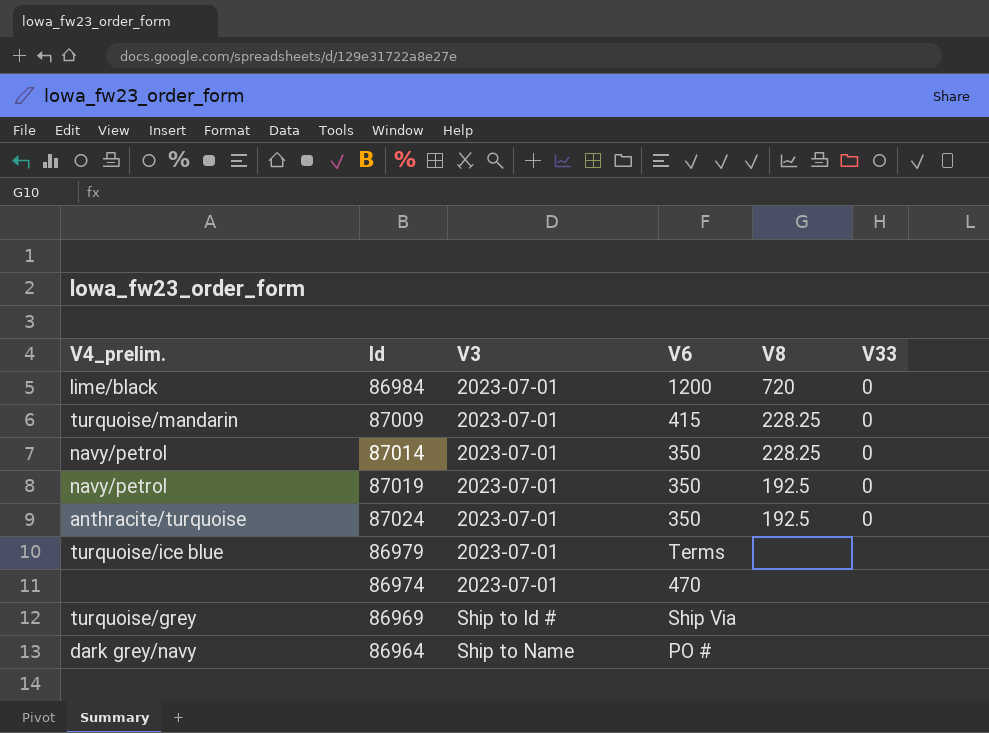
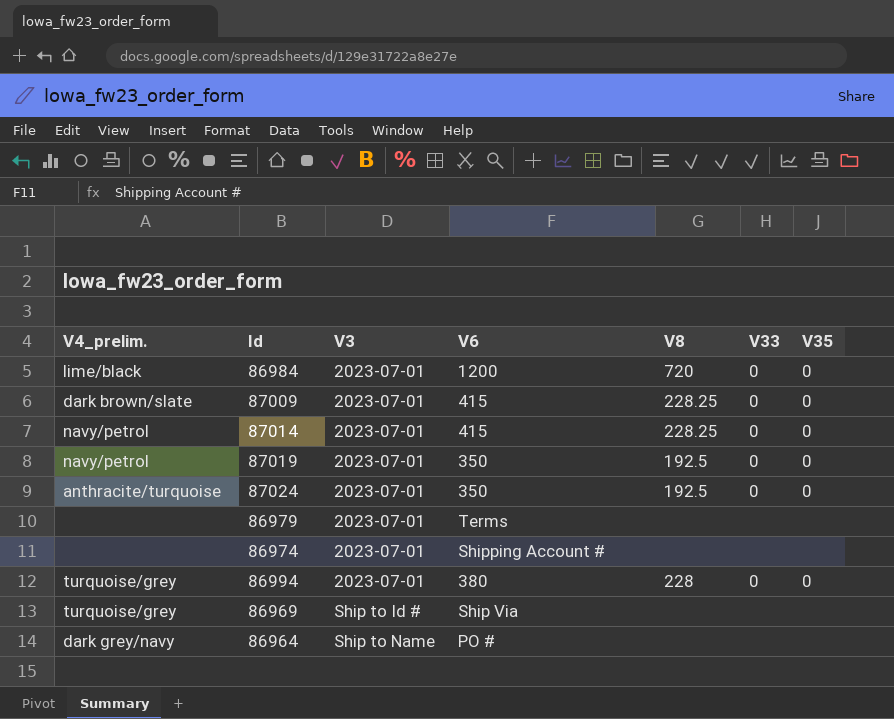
column V35 | position: none -> 7
87009 | V4_prelim.: turquoise/mandarin -> dark brown/slate
87014 | V6: 350 -> 415
86979 | V4_prelim.: turquoise/ice blue -> none
86974 | V6: 470 -> Shipping Account #
row 86994: none -> turquoise/grey | 2023-07-01 | 380 | 228 | 0 | 0

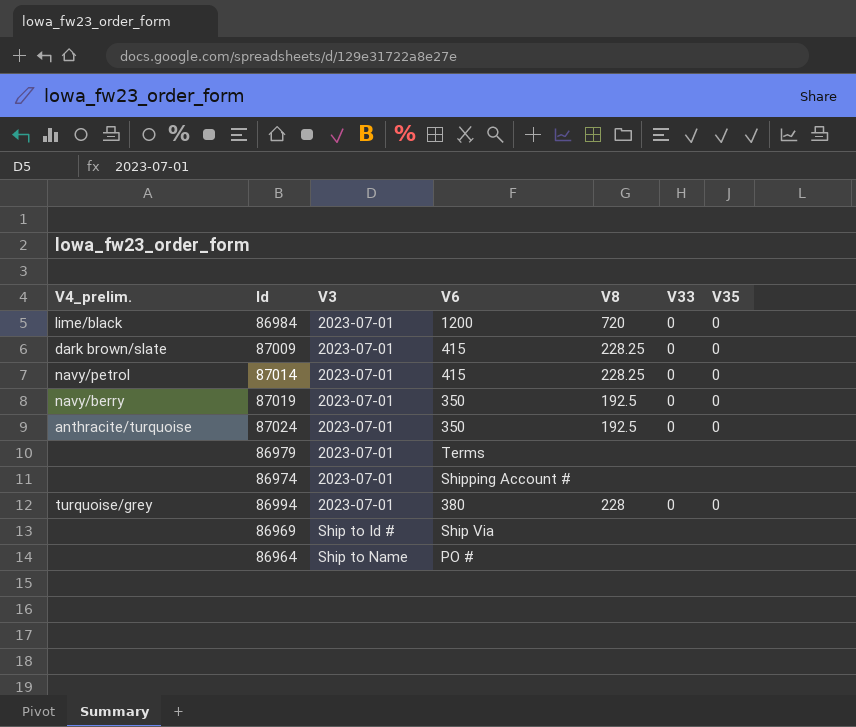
87019 | V4_prelim.: navy/petrol -> navy/berry
86969 | V4_prelim.: turquoise/grey -> none
86964 | V4_prelim.: dark grey/navy -> none

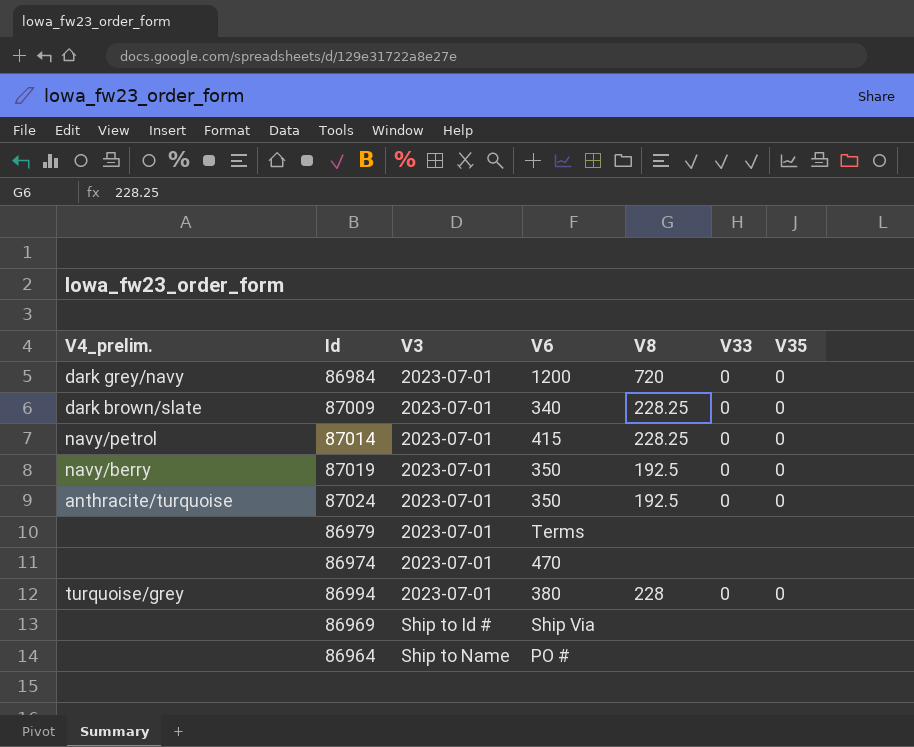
86984 | V4_prelim.: lime/black -> dark grey/navy
87009 | V6: 415 -> 340
86974 | V6: Shipping Account # -> 470

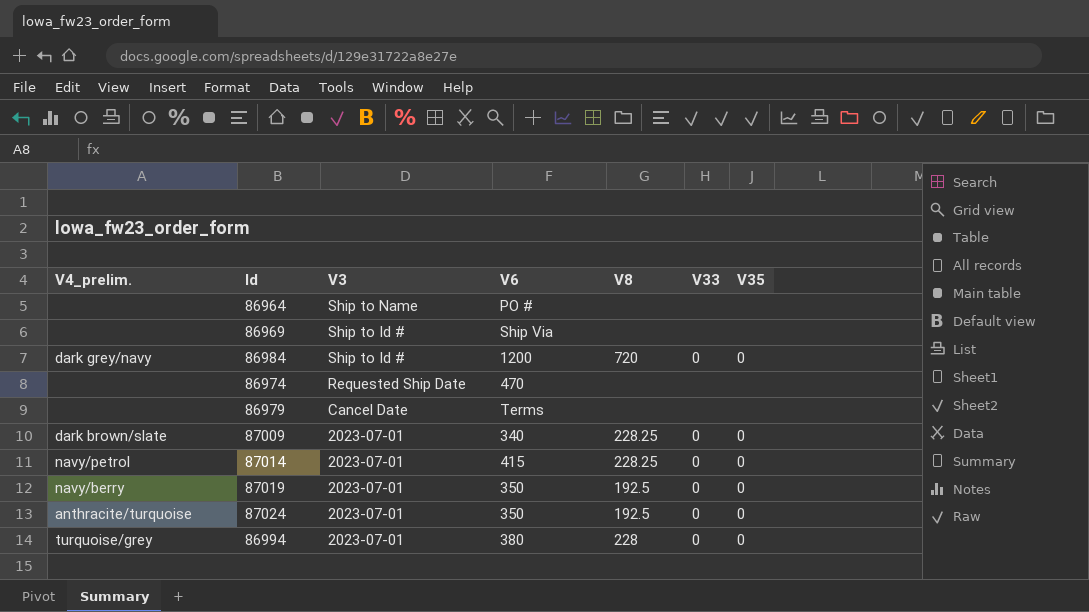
row order: V3 ascending -> V3 descending
86984 | V3: 2023-07-01 -> Ship to Id #
86974 | V3: 2023-07-01 -> Requested Ship Date
86979 | V3: 2023-07-01 -> Cancel Date

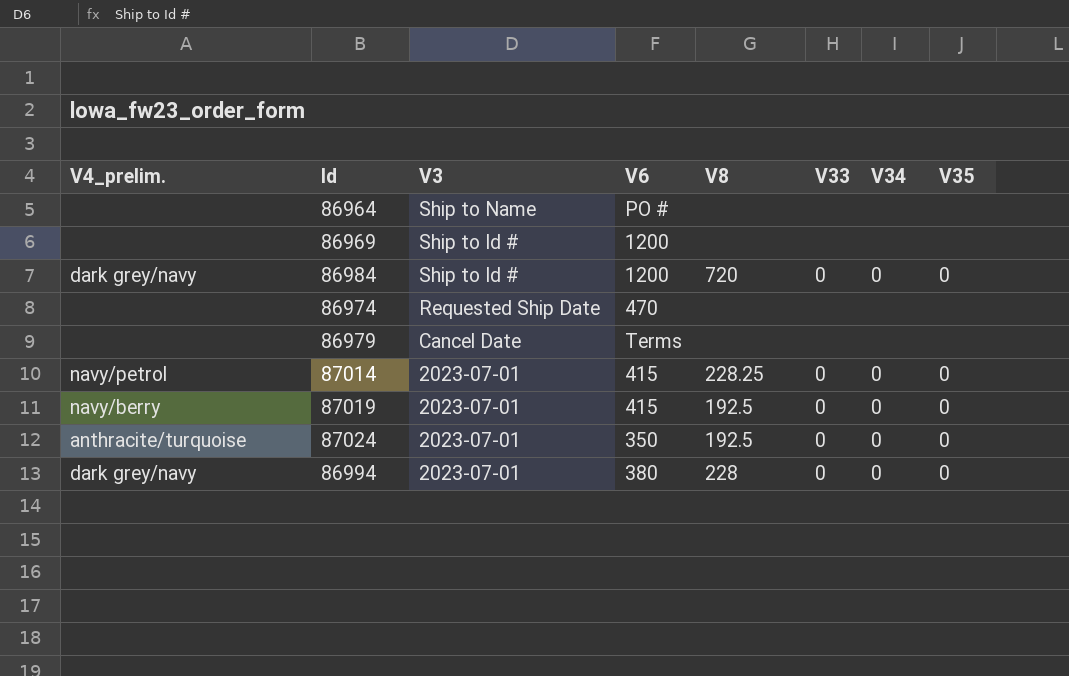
column V34 | position: none -> 7
row 87009: dark brown/slate | 2023-07-01 | 340 | 228.25 | 0 | 0 -> none
86969 | V6: Ship Via -> 1200
87019 | V6: 350 -> 415
86994 | V4_prelim.: turquoise/grey -> dark grey/navy

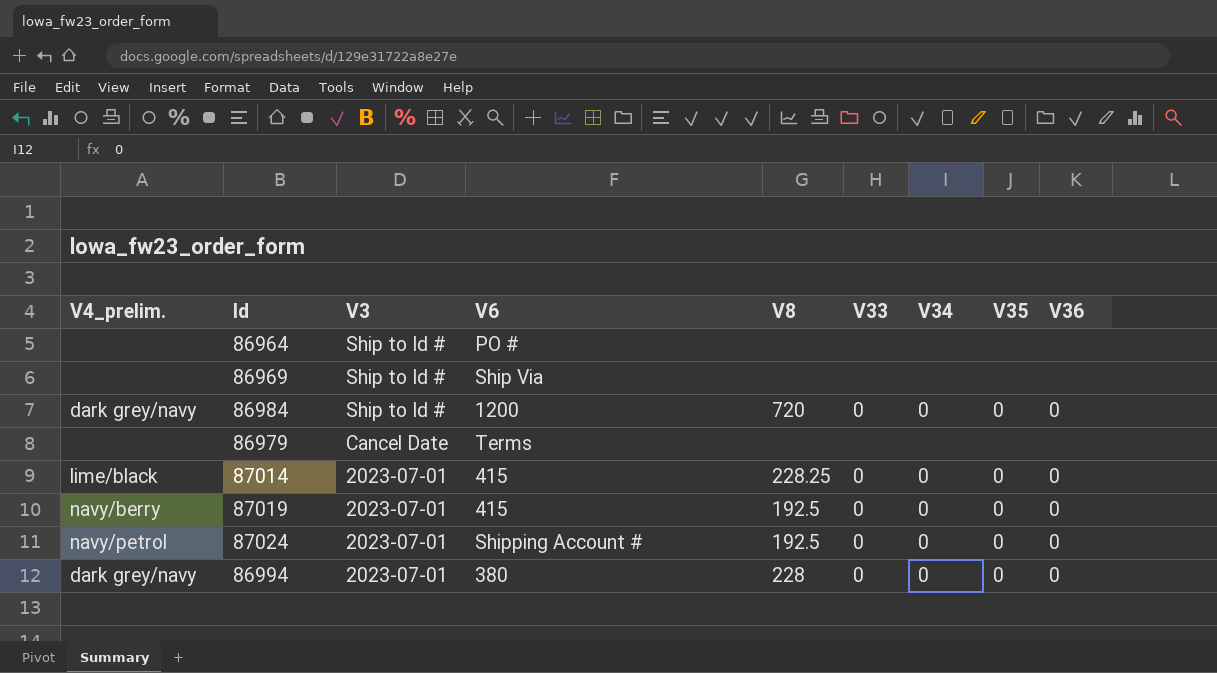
column V36 | position: none -> 9
row 86974: none | Requested Ship Date | 470 | none | none | none | none -> none
86964 | V3: Ship to Name -> Ship to Id #
86969 | V6: 1200 -> Ship Via
87014 | V4_prelim.: navy/petrol -> lime/black
87024 | V4_prelim.: anthracite/turquoise -> navy/petrol
87024 | V6: 350 -> Shipping Account #

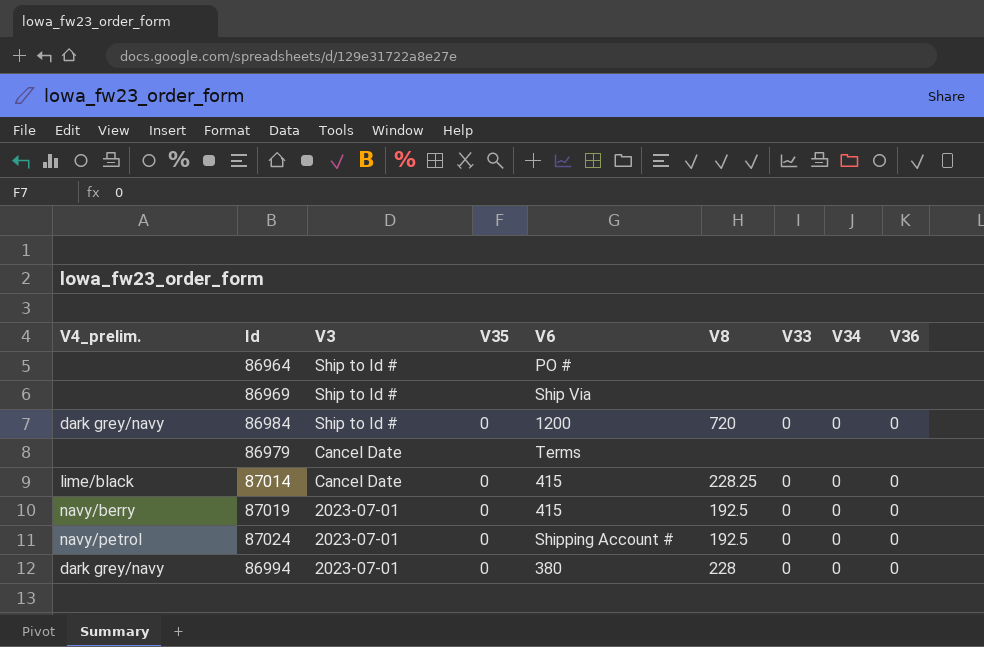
column V35 | position: 8 -> 4
87014 | V3: 2023-07-01 -> Cancel Date

